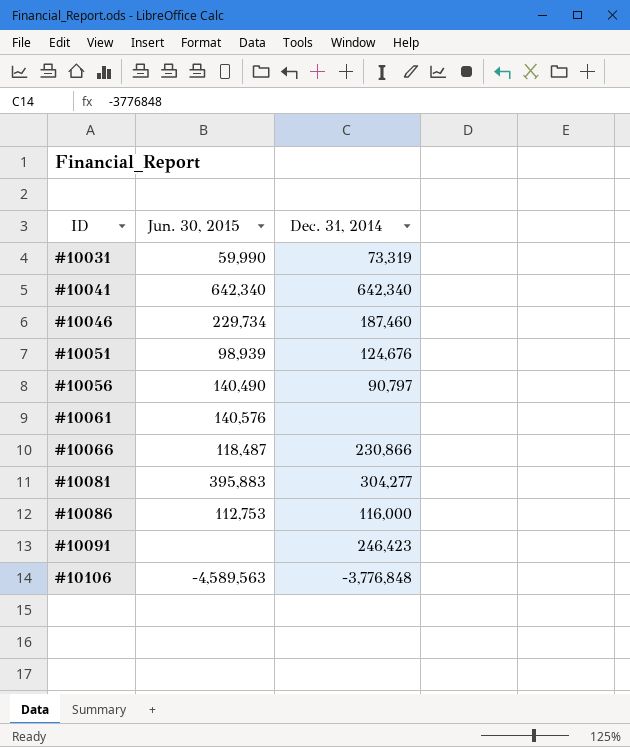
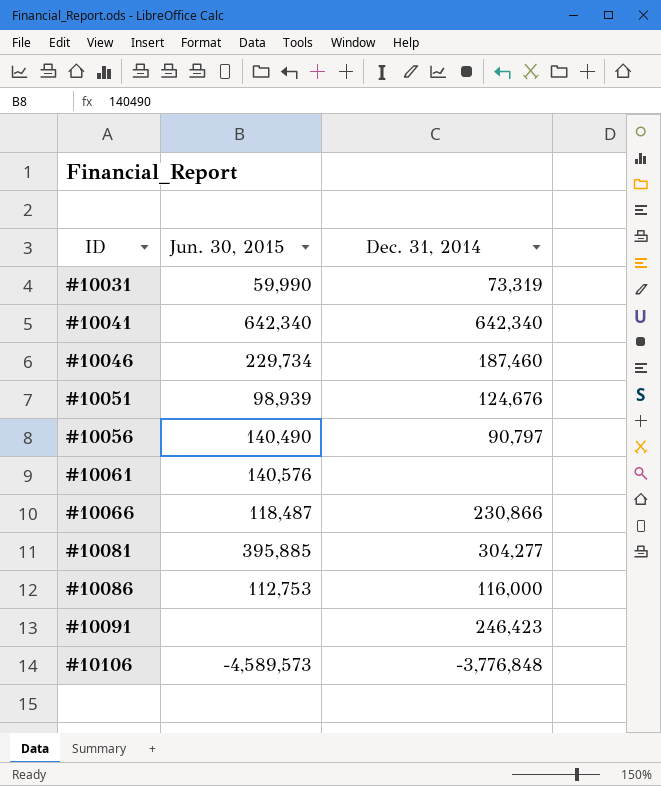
#10081 | Jun. 30, 2015: 395,883 -> 395,885
#10106 | Jun. 30, 2015: -4,589,563 -> -4,589,573

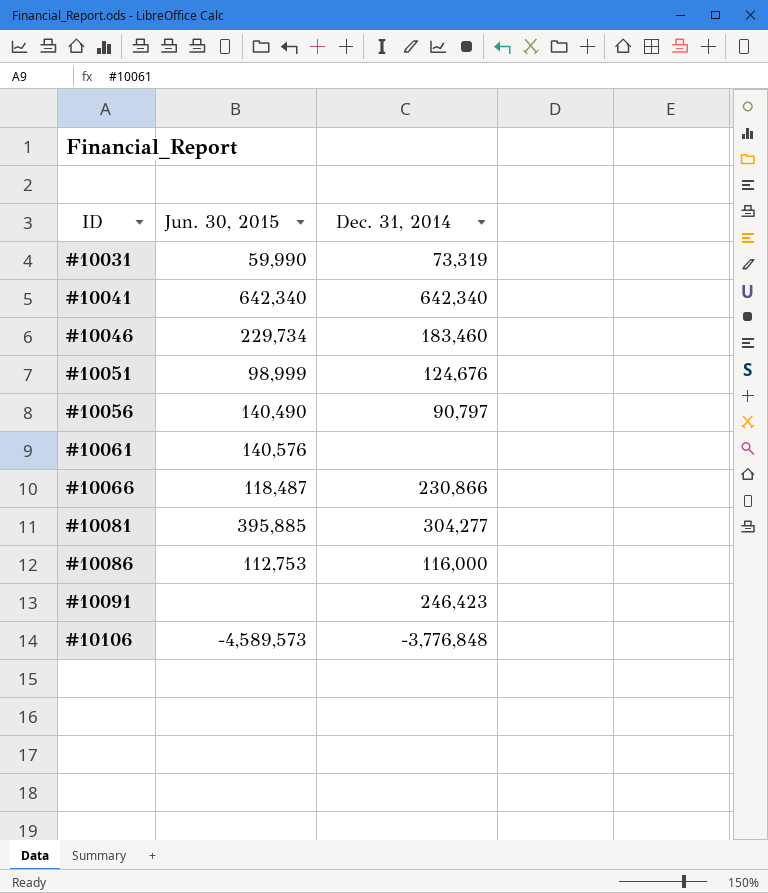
#10046 | Dec. 31, 2014: 187,460 -> 183,460
#10051 | Jun. 30, 2015: 98,939 -> 98,999

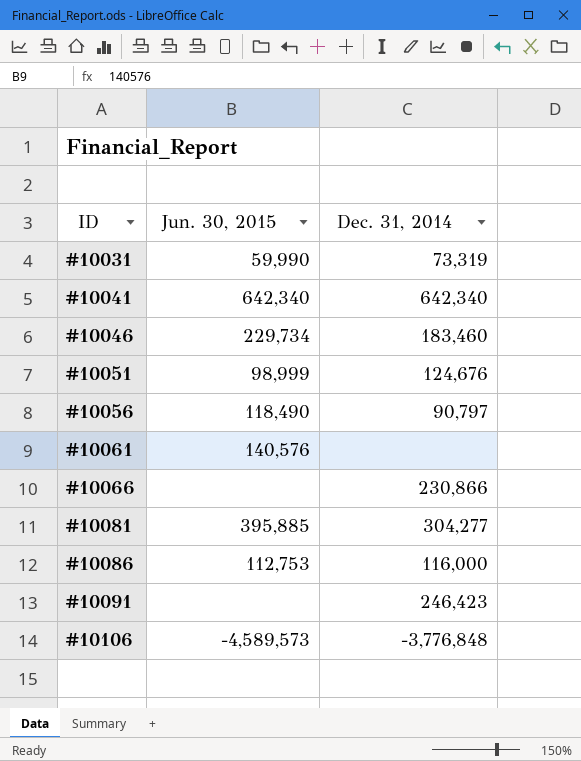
#10056 | Jun. 30, 2015: 140,490 -> 118,490
#10066 | Jun. 30, 2015: 118,487 -> none

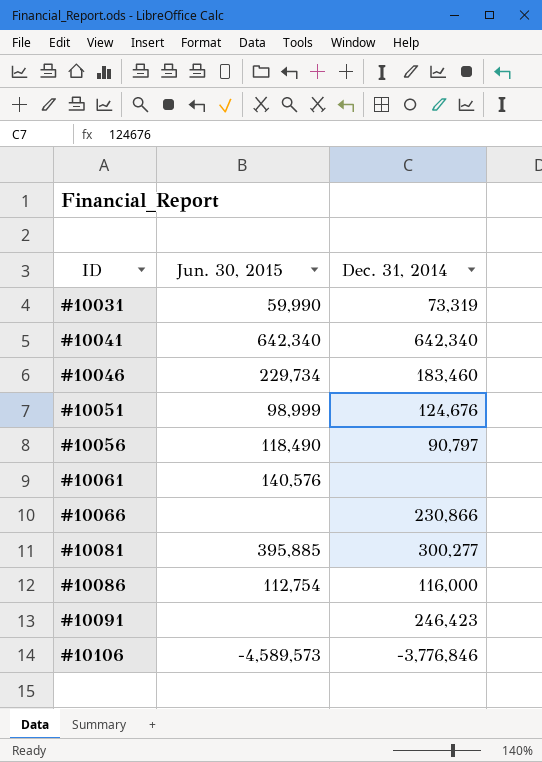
#10081 | Dec. 31, 2014: 304,277 -> 300,277
#10086 | Jun. 30, 2015: 112,753 -> 112,754
#10106 | Dec. 31, 2014: -3,776,848 -> -3,776,846

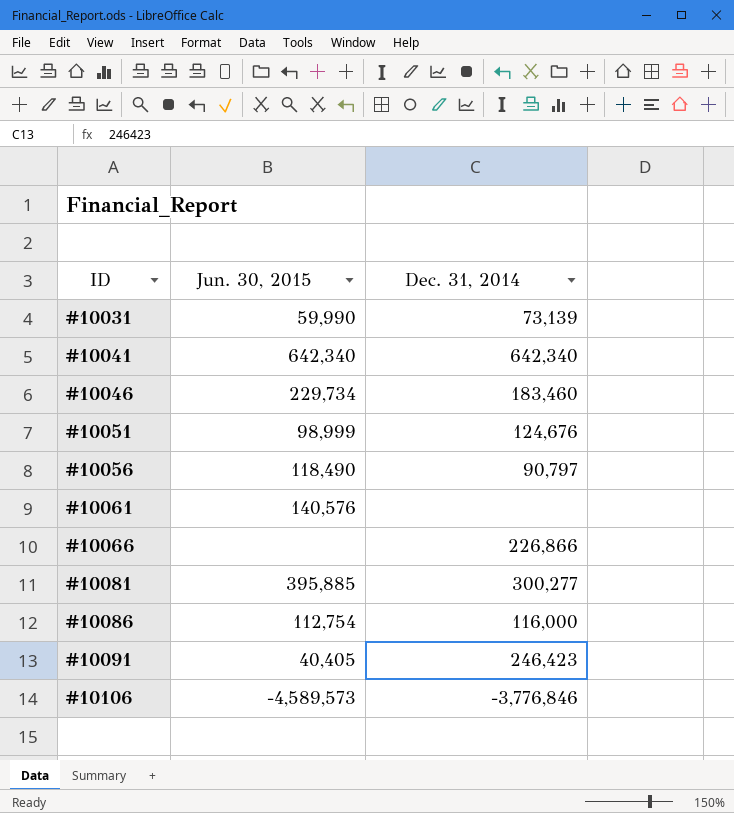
#10031 | Dec. 31, 2014: 73,319 -> 73,139
#10066 | Dec. 31, 2014: 230,866 -> 226,866
#10091 | Jun. 30, 2015: none -> 40,405

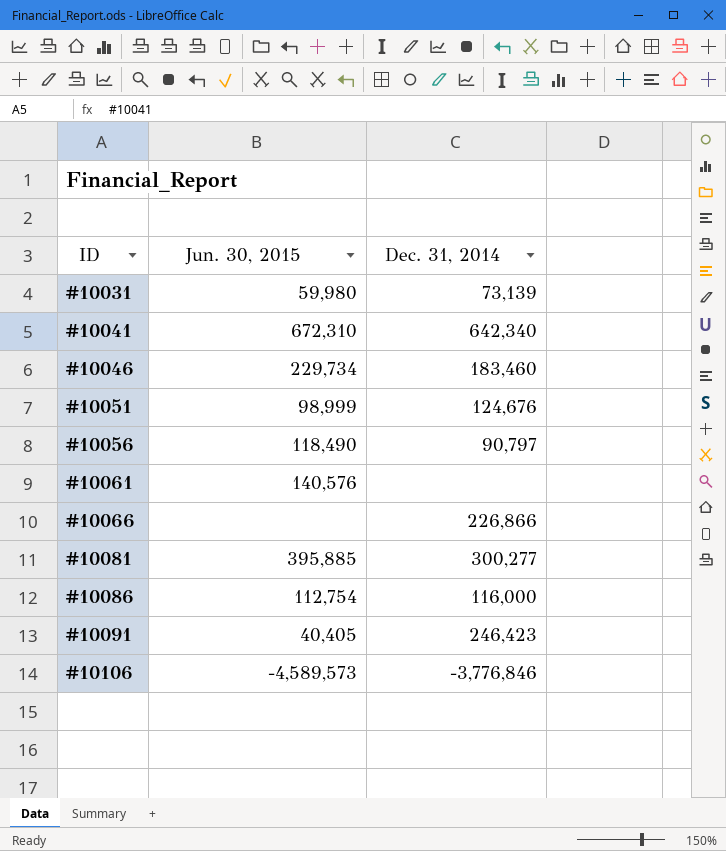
#10031 | Jun. 30, 2015: 59,990 -> 59,980
#10041 | Jun. 30, 2015: 642,340 -> 672,310

